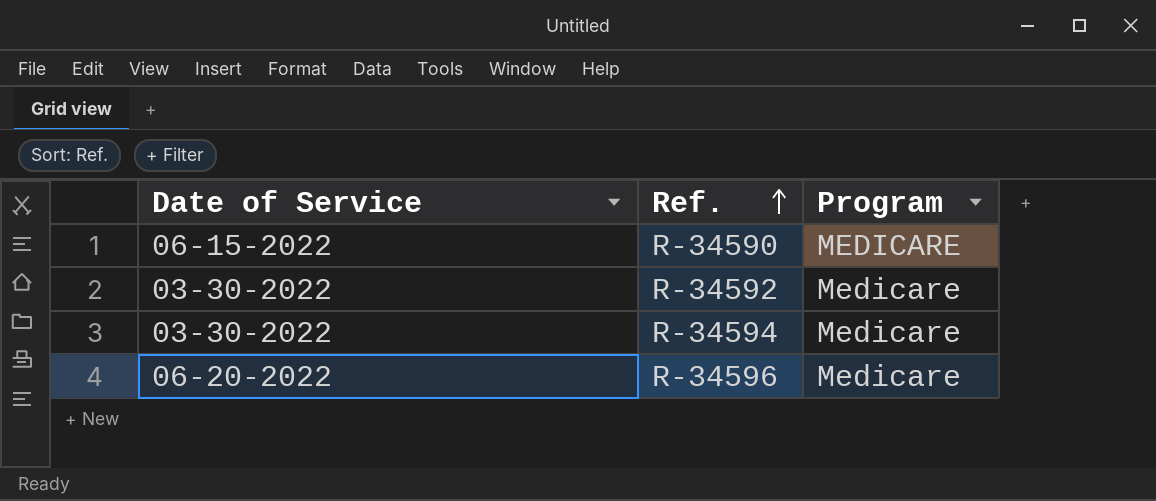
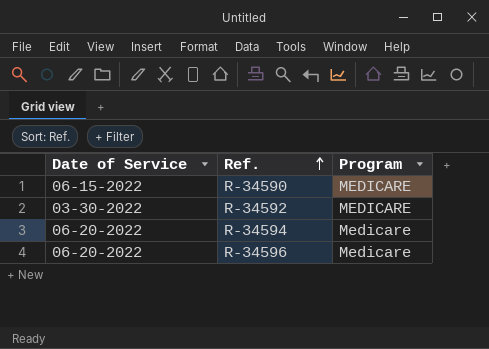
R-34592 | Program: Medicare -> MEDICARE
R-34594 | Date of Service: 03-30-2022 -> 06-20-2022

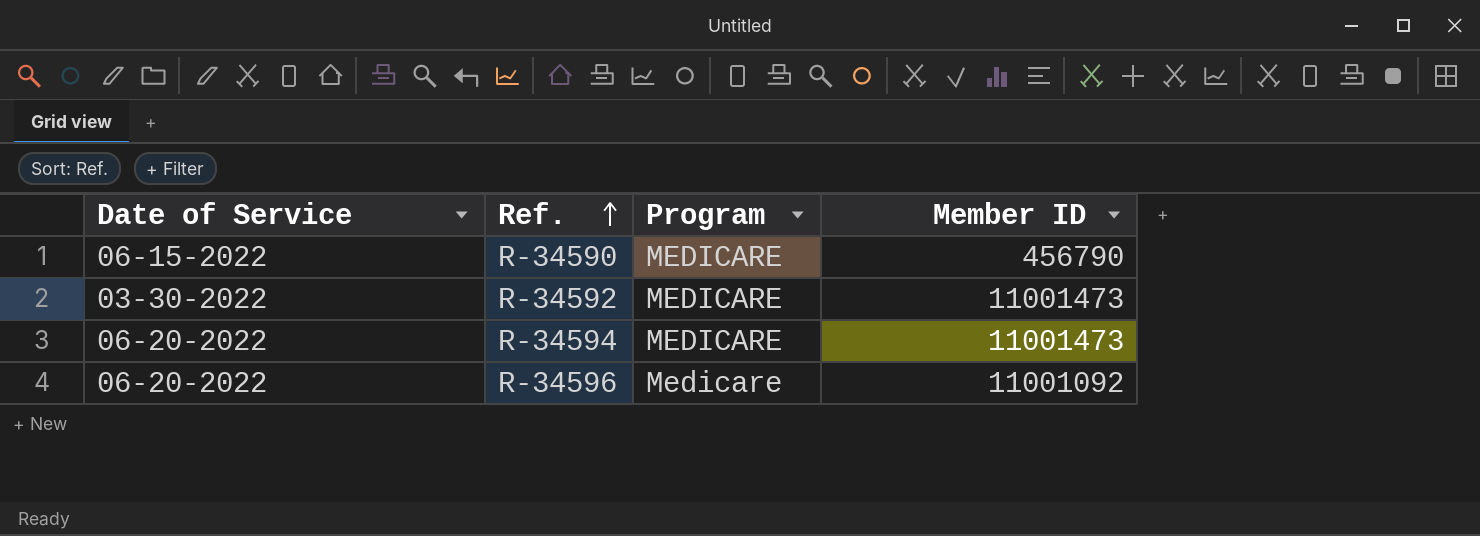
column Member ID | position: none -> 4
R-34594 | Program: Medicare -> MEDICARE

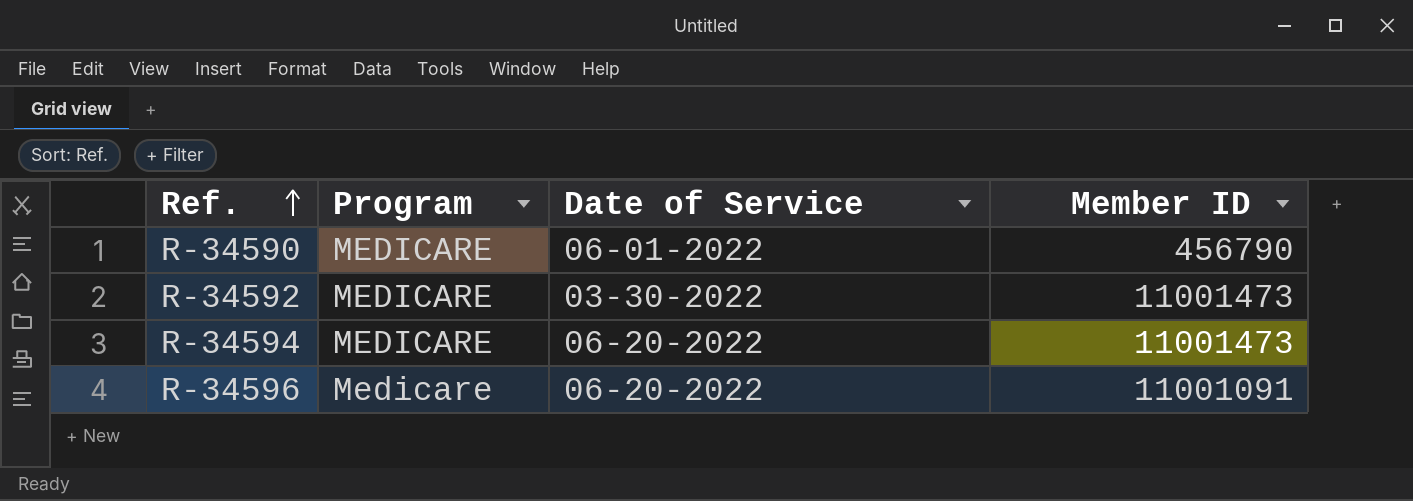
column Date of Service | position: 1 -> 3
R-34590 | Date of Service: 06-15-2022 -> 06-01-2022
R-34596 | Member ID: 11001092 -> 11001091

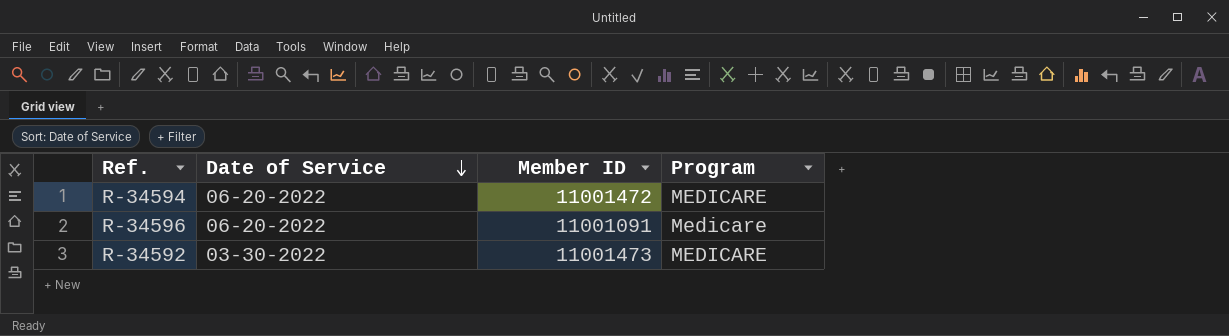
row order: Ref. ascending -> Date of Service descending
column Program | position: 2 -> 4
row R-34590: MEDICARE | 06-01-2022 | 456790 -> none
R-34594 | Member ID: 11001473 -> 11001472

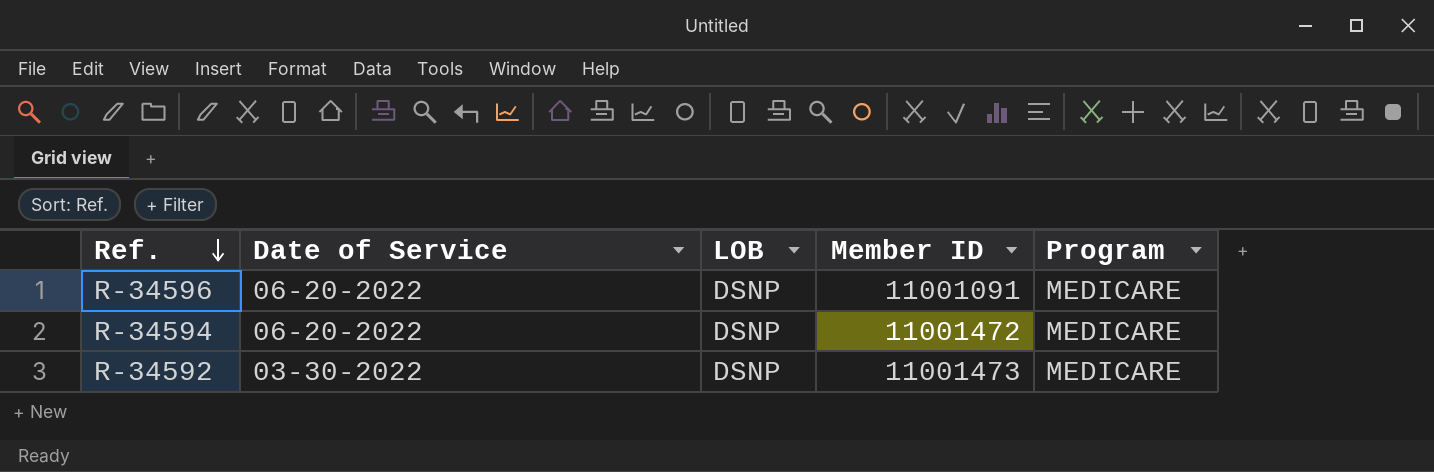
row order: Date of Service descending -> Ref. descending
column LOB | position: none -> 3
R-34596 | Program: Medicare -> MEDICARE

